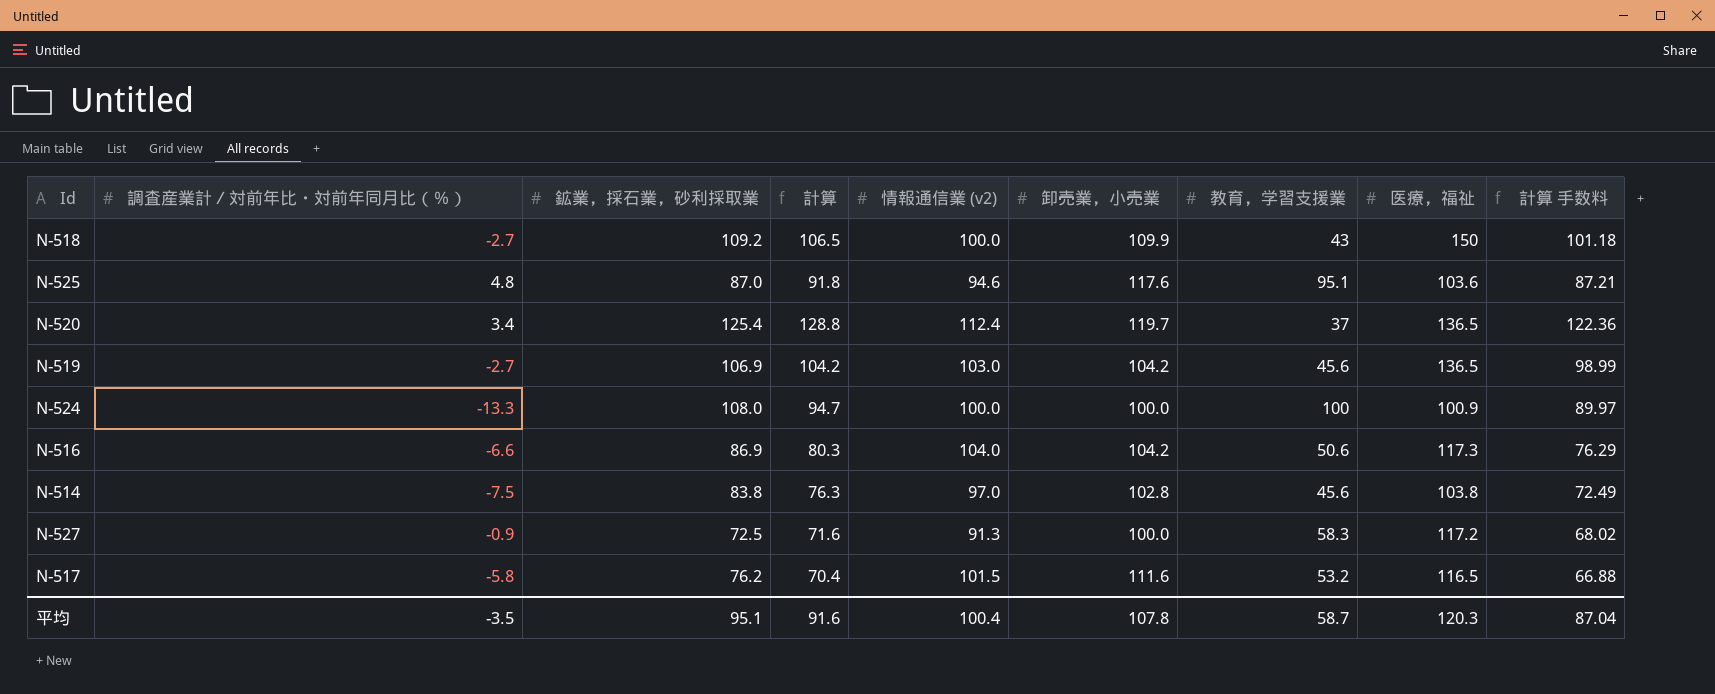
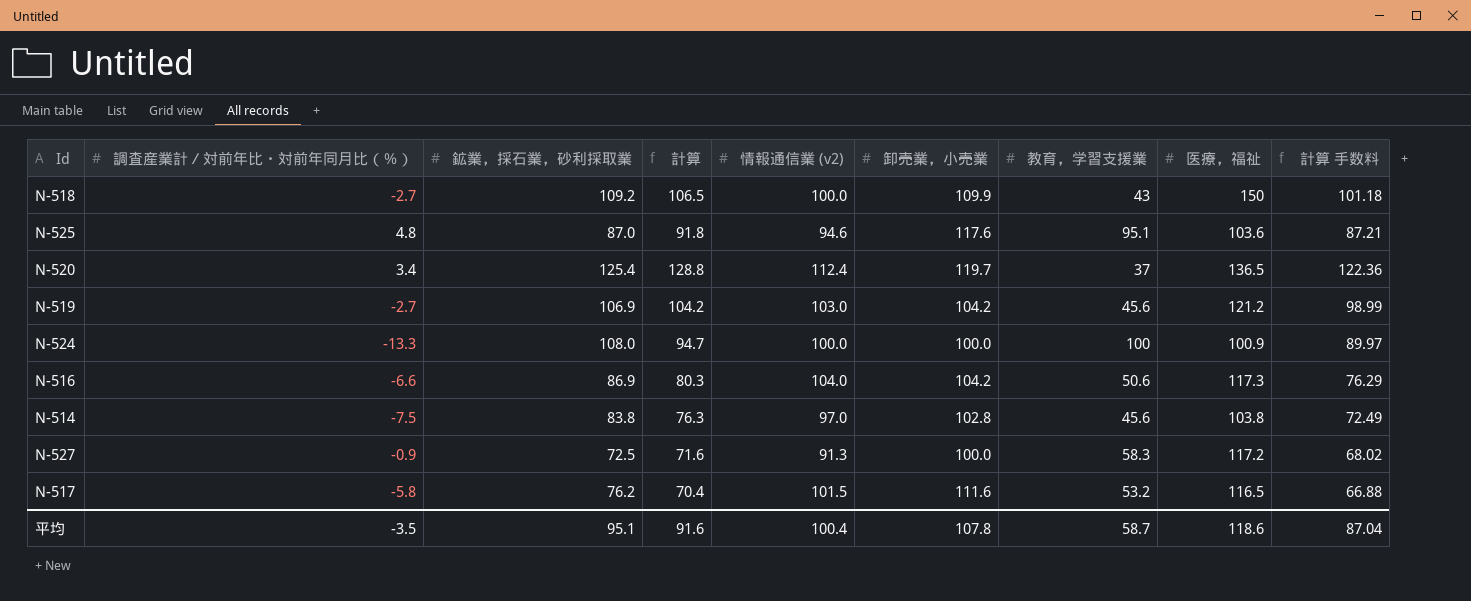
N-519 | 医療，福祉: 136.5 -> 121.2
平均 | 医療，福祉: 120.3 -> 118.6

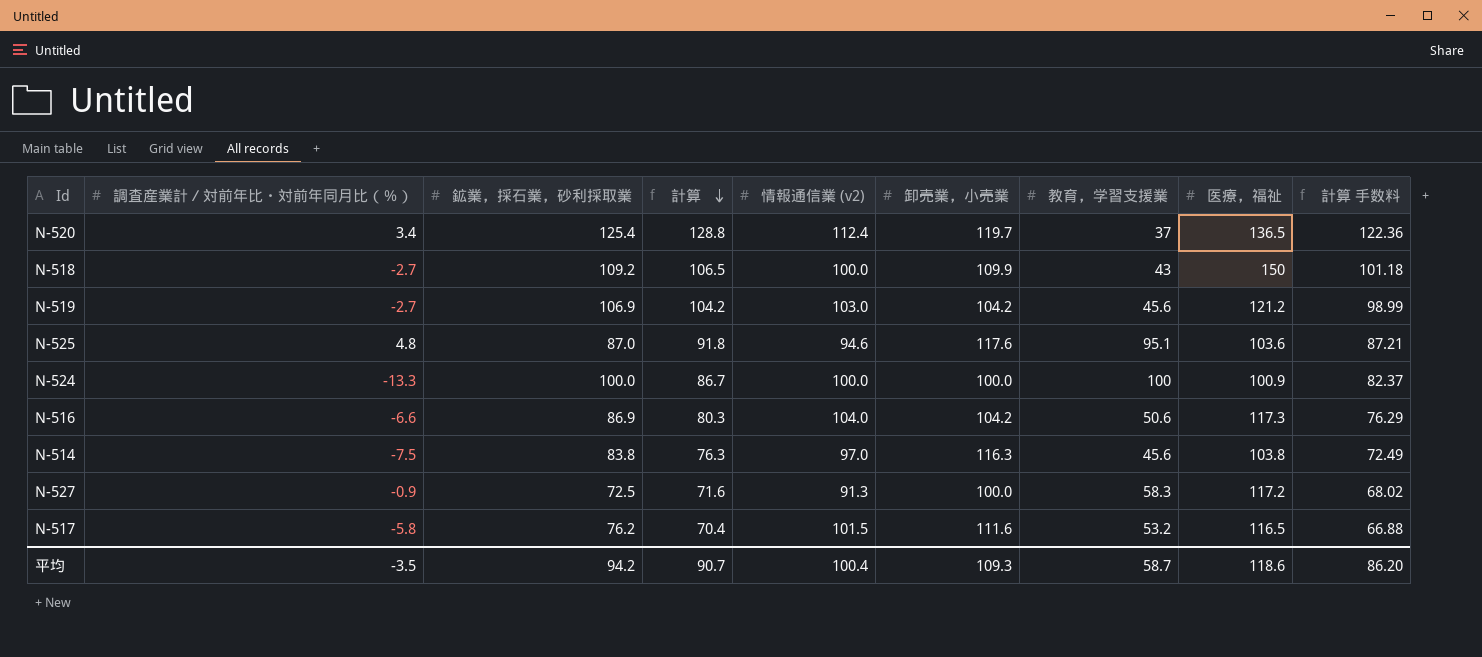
row order: none -> 計算 descending
N-524 | 鉱業，採石業，砂利採取業: 108.0 -> 100.0
N-524 | 計算: 94.7 -> 86.7
N-524 | 計算 手数料: 89.97 -> 82.37
N-514 | 卸売業，小売業: 102.8 -> 116.3
平均 | 鉱業，採石業，砂利採取業: 95.1 -> 94.2
平均 | 計算: 91.6 -> 90.7
平均 | 卸売業，小売業: 107.8 -> 109.3
平均 | 計算 手数料: 87.04 -> 86.20

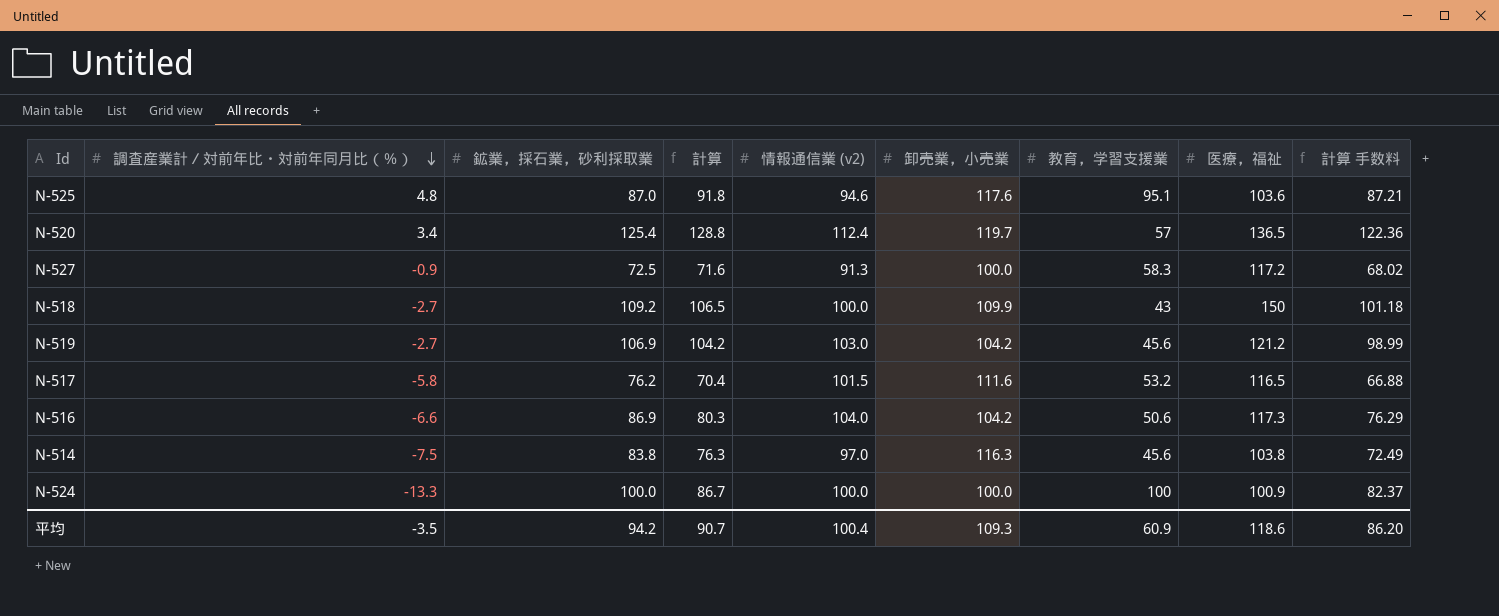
row order: 計算 descending -> 調査産業計／対前年比・対前年同月比（％） descending
N-520 | 教育，学習支援業: 37 -> 57
平均 | 教育，学習支援業: 58.7 -> 60.9

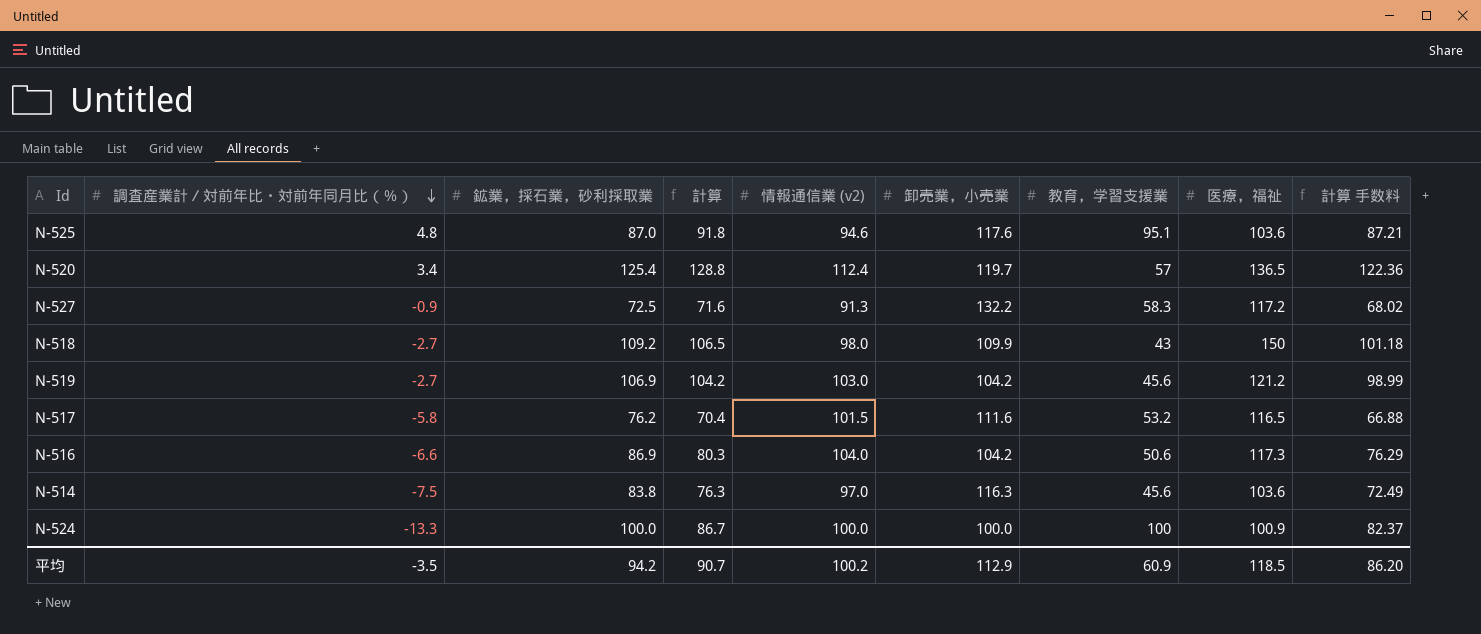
N-527 | 卸売業，小売業: 100.0 -> 132.2
N-518 | 情報通信業 (v2): 100.0 -> 98.0
N-514 | 医療，福祉: 103.8 -> 103.6
平均 | 情報通信業 (v2): 100.4 -> 100.2
平均 | 卸売業，小売業: 109.3 -> 112.9
平均 | 医療，福祉: 118.6 -> 118.5

